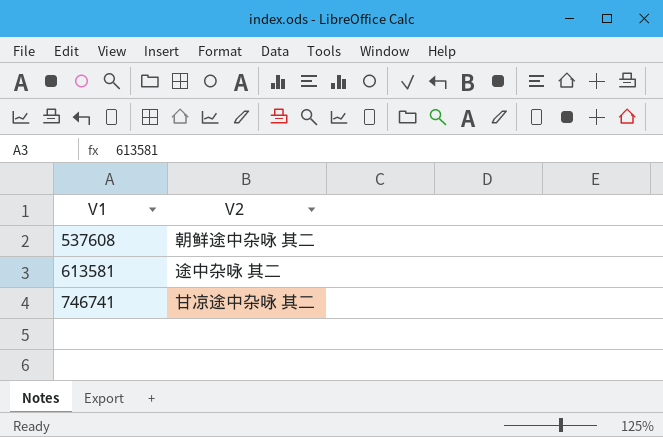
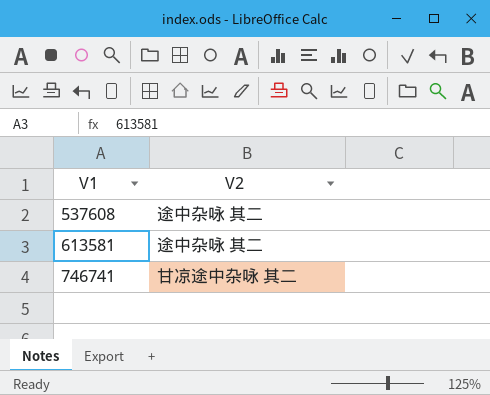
537608 | V2: 朝鲜途中杂咏 其二 -> 途中杂咏 其二

